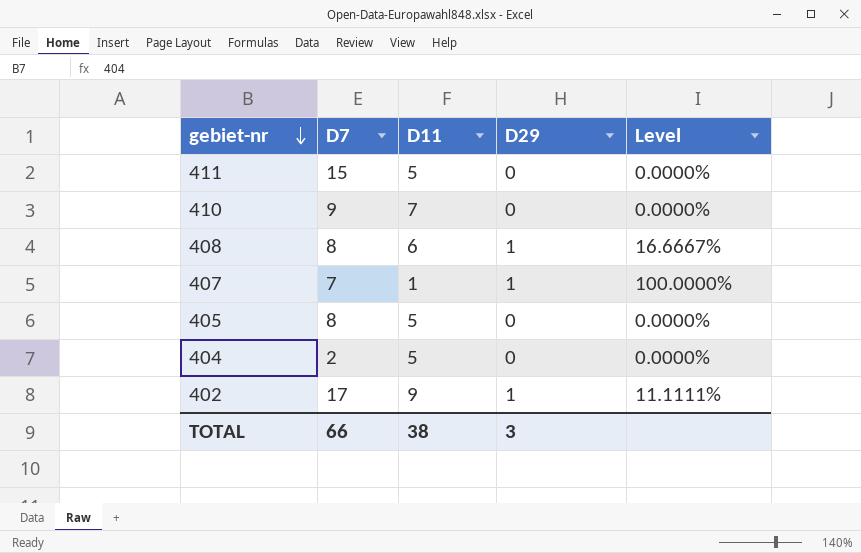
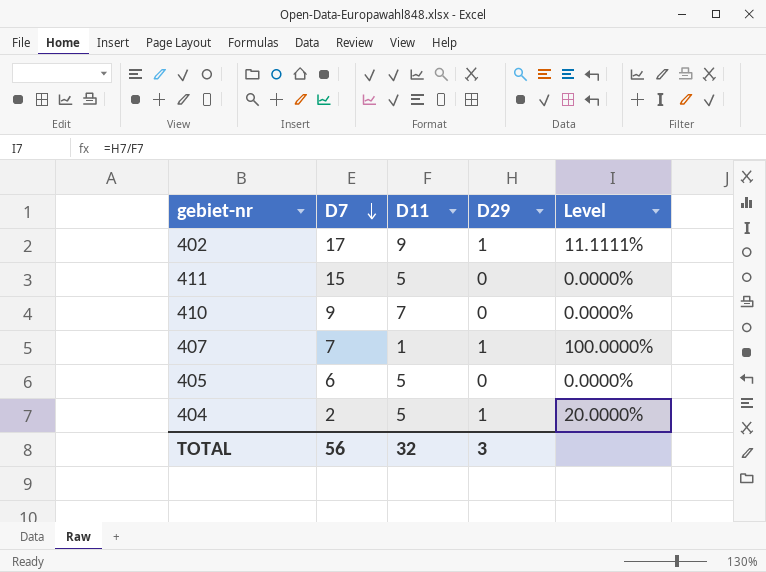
row order: gebiet-nr descending -> D7 descending
row 408: 8 | 6 | 1 | 16.6667% -> none
405 | D7: 8 -> 6
404 | D29: 0 -> 1
404 | Level: 0.0000% -> 20.0000%
TOTAL | D7: 66 -> 56
TOTAL | D11: 38 -> 32

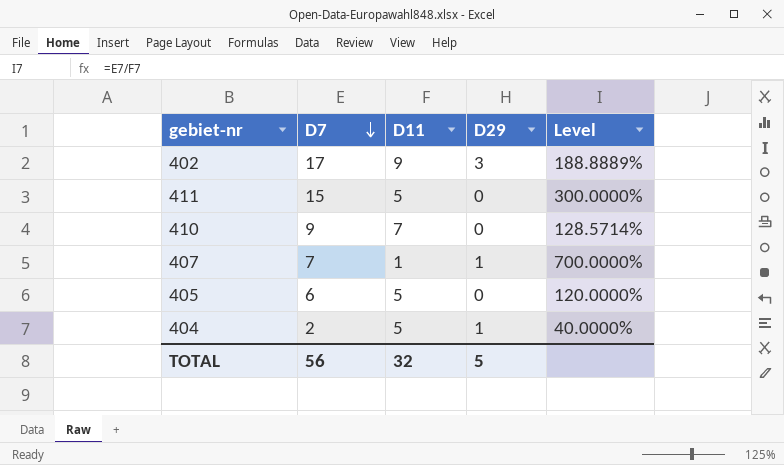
column Level | formula: [D29] / [D11] -> [D7] / [D11]
402 | D29: 1 -> 3
TOTAL | D29: 3 -> 5

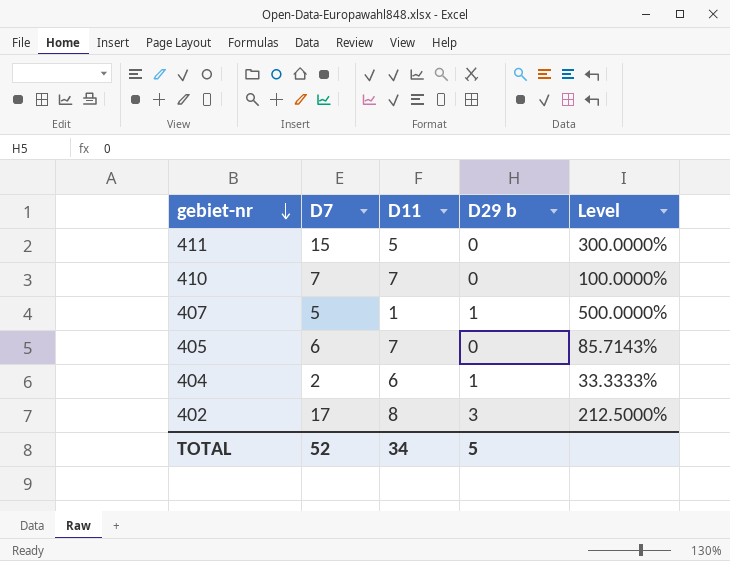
row order: D7 descending -> gebiet-nr descending
column name: D29 -> D29 b
410 | D7: 9 -> 7
410 | Level: 128.5714% -> 100.0000%
407 | D7: 7 -> 5
407 | Level: 700.0000% -> 500.0000%
405 | D11: 5 -> 7
405 | Level: 120.0000% -> 85.7143%
404 | D11: 5 -> 6
404 | Level: 40.0000% -> 33.3333%
402 | D11: 9 -> 8
402 | Level: 188.8889% -> 212.5000%
TOTAL | D7: 56 -> 52
TOTAL | D11: 32 -> 34

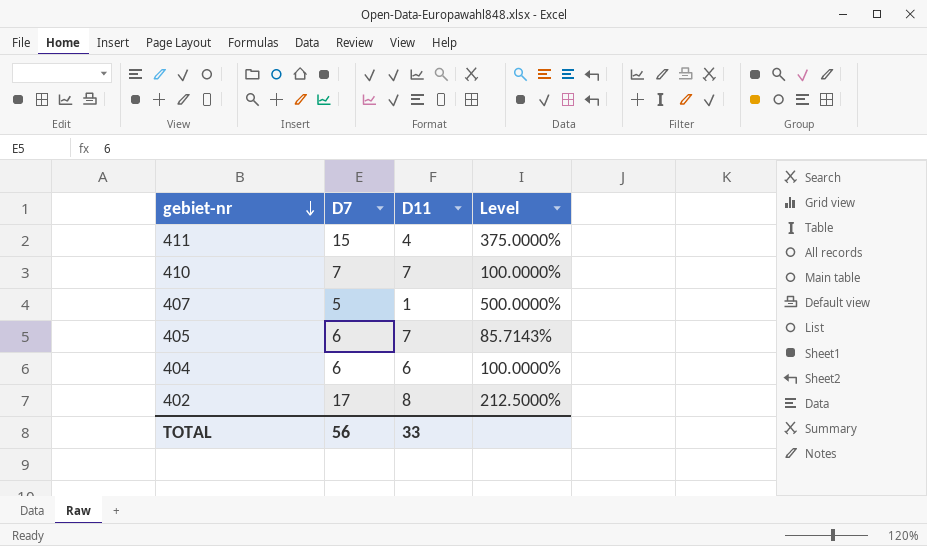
column D29 b | position: 4 -> none
411 | D11: 5 -> 4
411 | Level: 300.0000% -> 375.0000%
404 | D7: 2 -> 6
404 | Level: 33.3333% -> 100.0000%
TOTAL | D7: 52 -> 56
TOTAL | D11: 34 -> 33

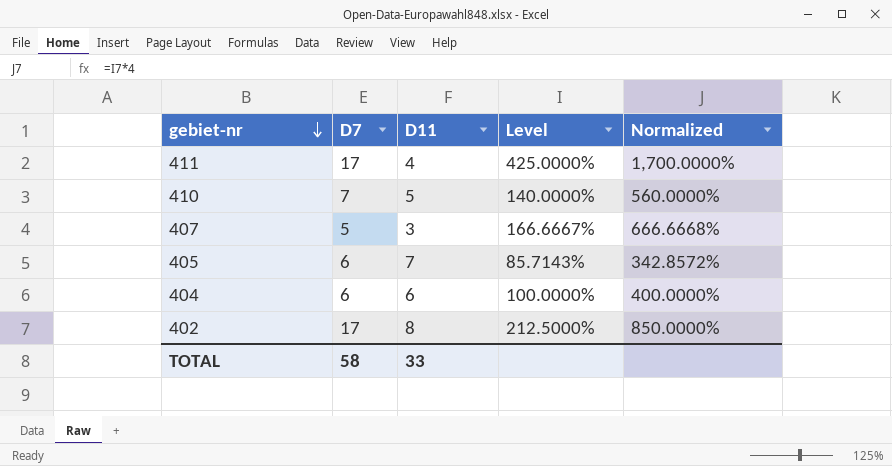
column Normalized | formula: none -> [Level] * 4
411 | D7: 15 -> 17
411 | Level: 375.0000% -> 425.0000%
410 | D11: 7 -> 5
410 | Level: 100.0000% -> 140.0000%
407 | D11: 1 -> 3
407 | Level: 500.0000% -> 166.6667%
TOTAL | D7: 56 -> 58

